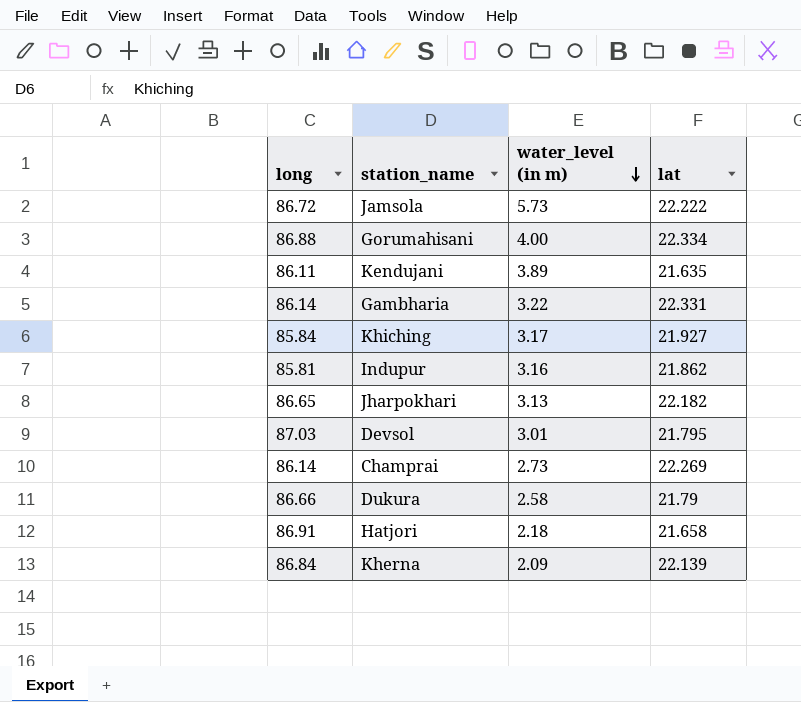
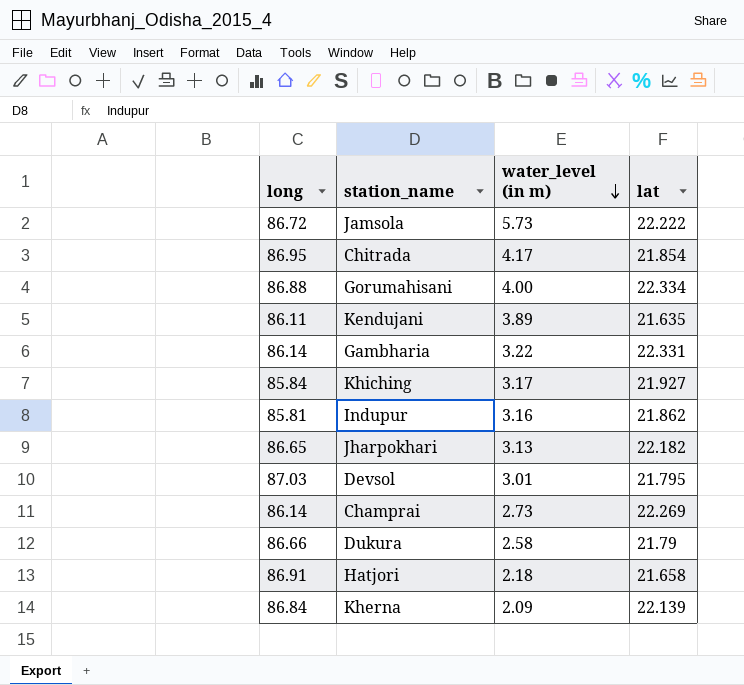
row Chitrada: none -> 86.95 | 4.17 | 21.854

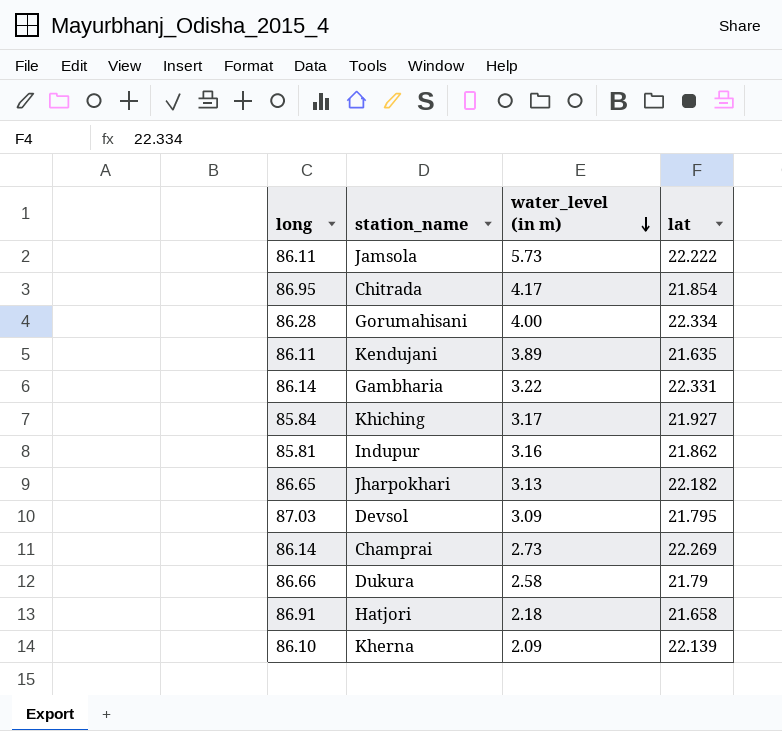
Jamsola | long: 86.72 -> 86.11
Gorumahisani | long: 86.88 -> 86.28
Devsol | water_level (in m): 3.01 -> 3.09
Kherna | long: 86.84 -> 86.10

